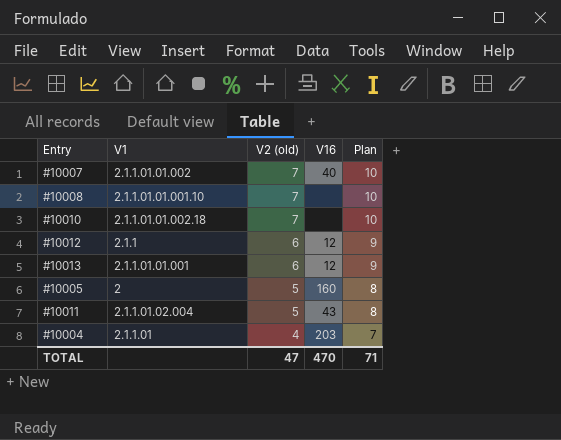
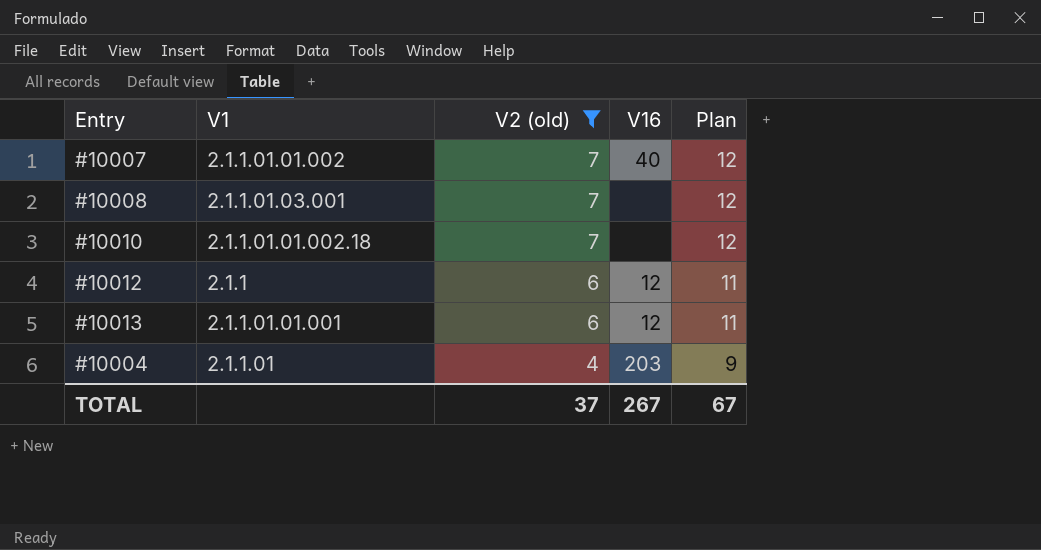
filter: none -> V2 (old) != 5
column Plan | formula: [V2 (old)] + 3 -> [V2 (old)] + 5
#10008 | V1: 2.1.1.01.01.001.10 -> 2.1.1.01.03.001
TOTAL | V2 (old): 47 -> 37
TOTAL | V16: 470 -> 267
TOTAL | Plan: 71 -> 67

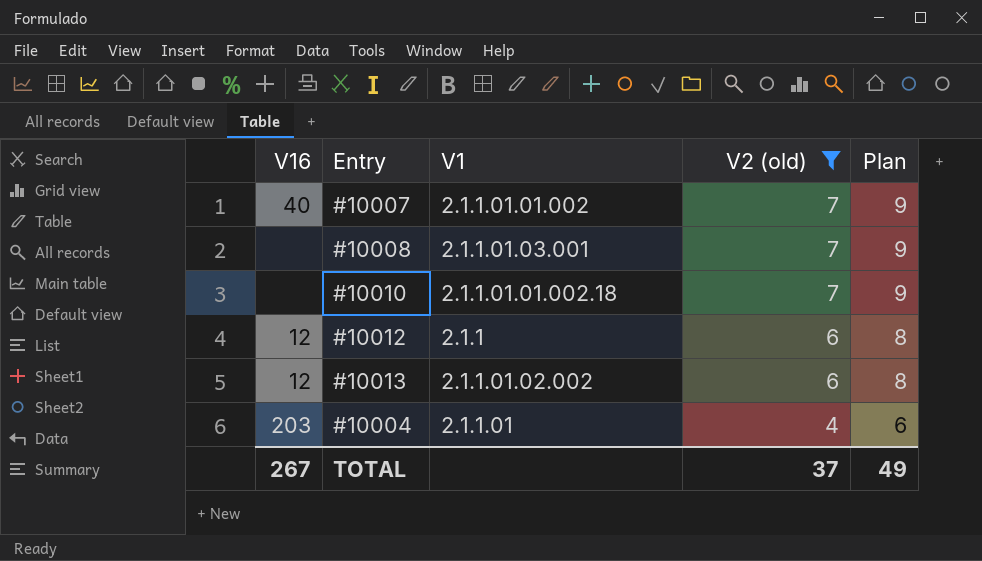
column V16 | position: 4 -> 1
column Plan | formula: [V2 (old)] + 5 -> [V2 (old)] + 2
#10013 | V1: 2.1.1.01.01.001 -> 2.1.1.01.02.002
TOTAL | Plan: 67 -> 49

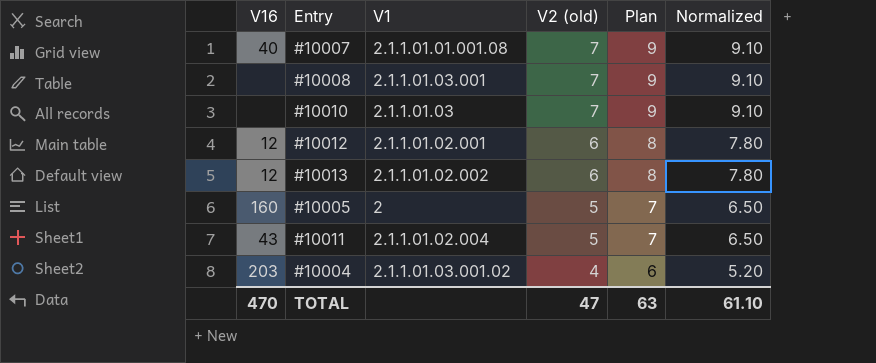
filter: V2 (old) != 5 -> none
column Normalized | formula: none -> [V2 (old)] * 1.3
#10007 | V1: 2.1.1.01.01.002 -> 2.1.1.01.01.001.08
#10010 | V1: 2.1.1.01.01.002.18 -> 2.1.1.01.03
#10012 | V1: 2.1.1 -> 2.1.1.01.02.001
#10004 | V1: 2.1.1.01 -> 2.1.1.01.03.001.02
TOTAL | V16: 267 -> 470
TOTAL | V2 (old): 37 -> 47
TOTAL | Plan: 49 -> 63

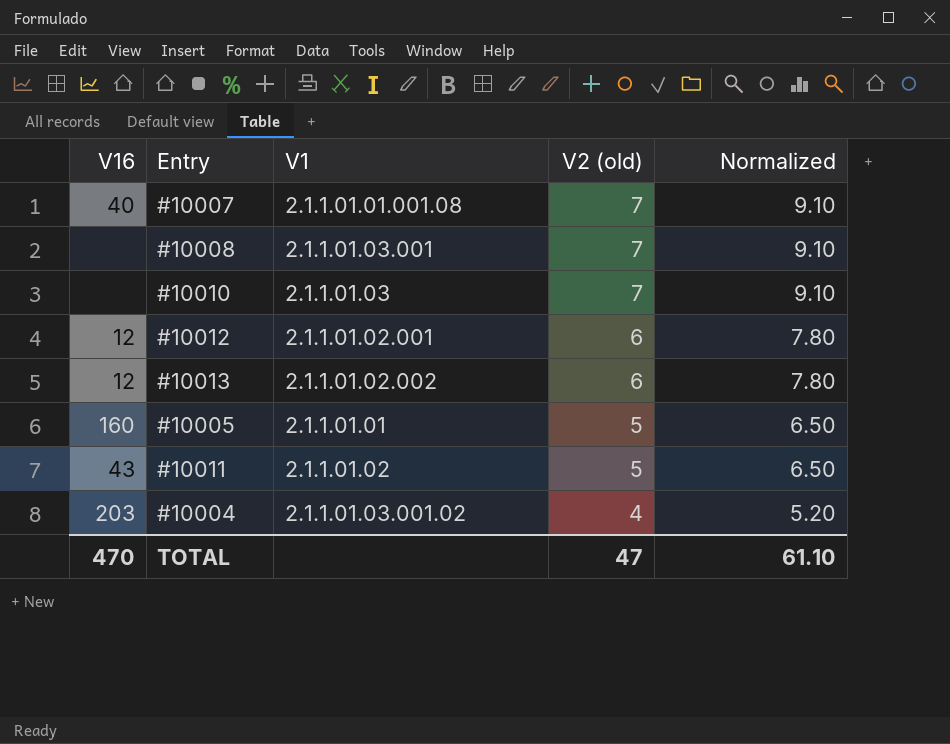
column Plan | formula: [V2 (old)] + 2 -> none
#10005 | V1: 2 -> 2.1.1.01.01
#10011 | V1: 2.1.1.01.02.004 -> 2.1.1.01.02

